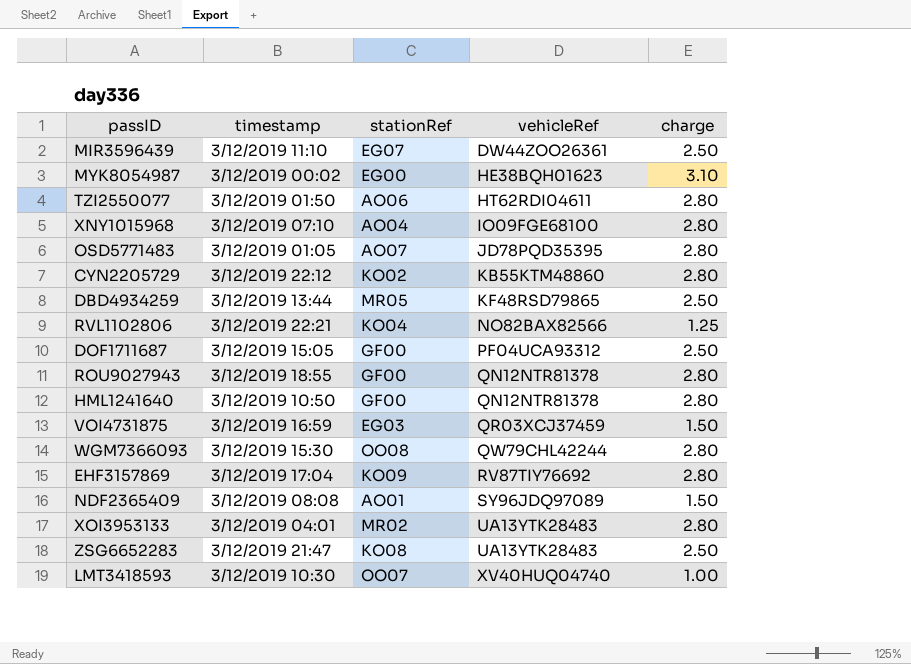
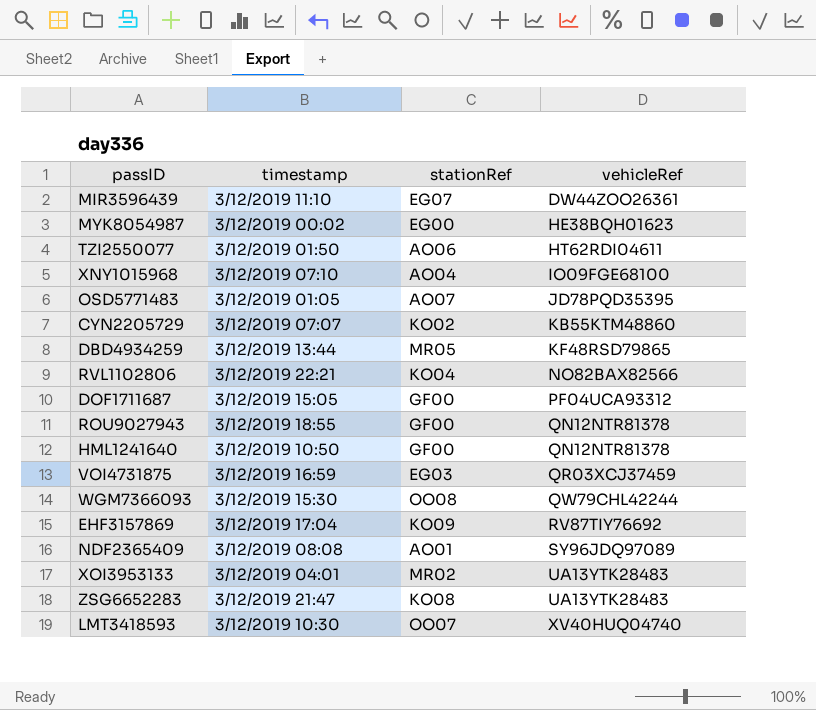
column charge | position: 5 -> none
CYN2205729 | timestamp: 3/12/2019 22:12 -> 3/12/2019 07:07

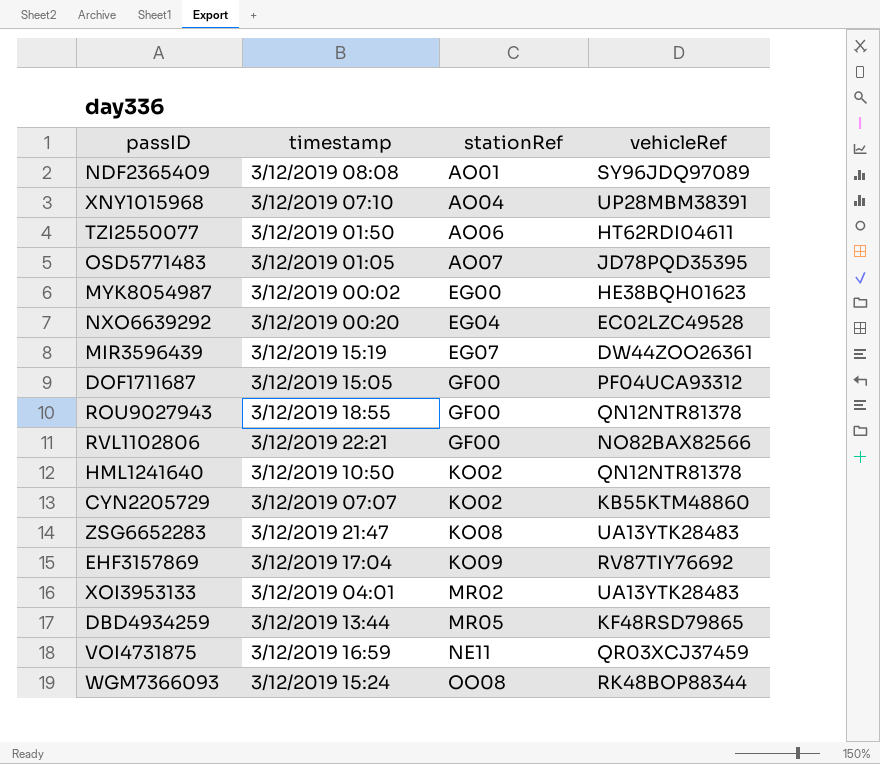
row order: vehicleRef ascending -> stationRef ascending
row LMT3418593: 3/12/2019 10:30 | OO07 | XV40HUQ04740 -> none
XNY1015968 | vehicleRef: IO09FGE68100 -> UP28MBM38391
row NXO6639292: none -> 3/12/2019 00:20 | EG04 | EC02LZC49528
MIR3596439 | timestamp: 3/12/2019 11:10 -> 3/12/2019 15:19
RVL1102806 | stationRef: KO04 -> GF00
HML1241640 | stationRef: GF00 -> KO02
VOI4731875 | stationRef: EG03 -> NE11
WGM7366093 | timestamp: 3/12/2019 15:30 -> 3/12/2019 15:24
WGM7366093 | vehicleRef: QW79CHL42244 -> RK48BOP88344

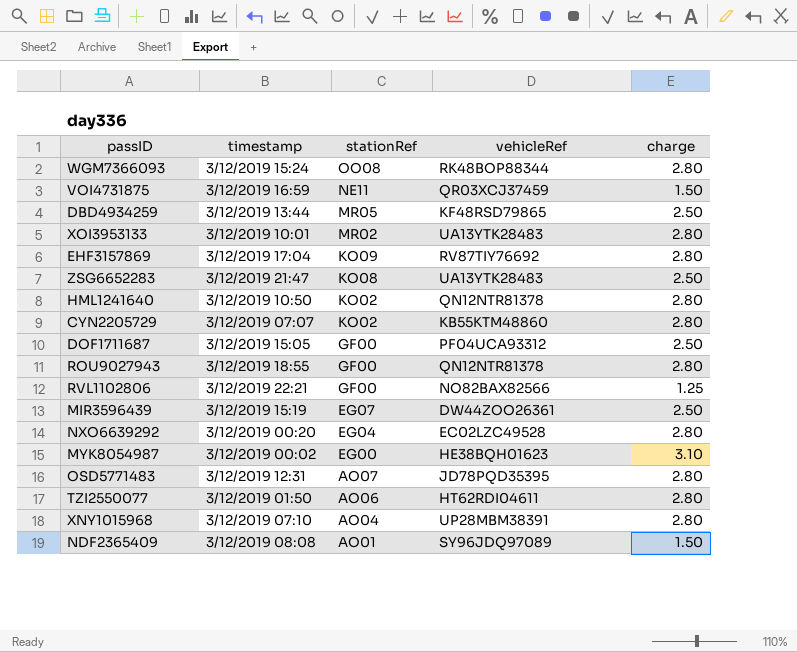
row order: stationRef ascending -> stationRef descending
column charge | position: none -> 5
XOI3953133 | timestamp: 3/12/2019 04:01 -> 3/12/2019 10:01
OSD5771483 | timestamp: 3/12/2019 01:05 -> 3/12/2019 12:31

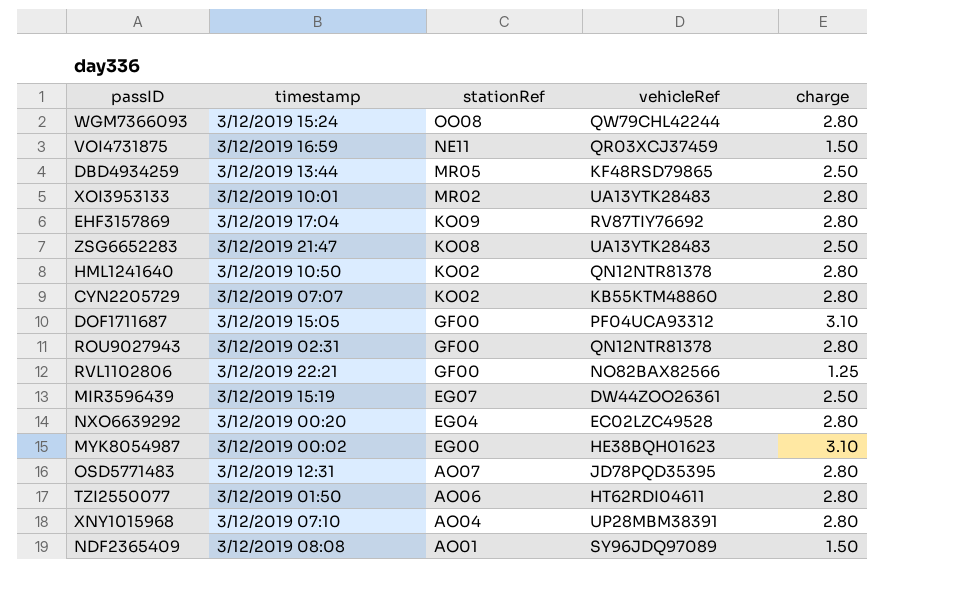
WGM7366093 | vehicleRef: RK48BOP88344 -> QW79CHL42244
DOF1711687 | charge: 2.50 -> 3.10
ROU9027943 | timestamp: 3/12/2019 18:55 -> 3/12/2019 02:31

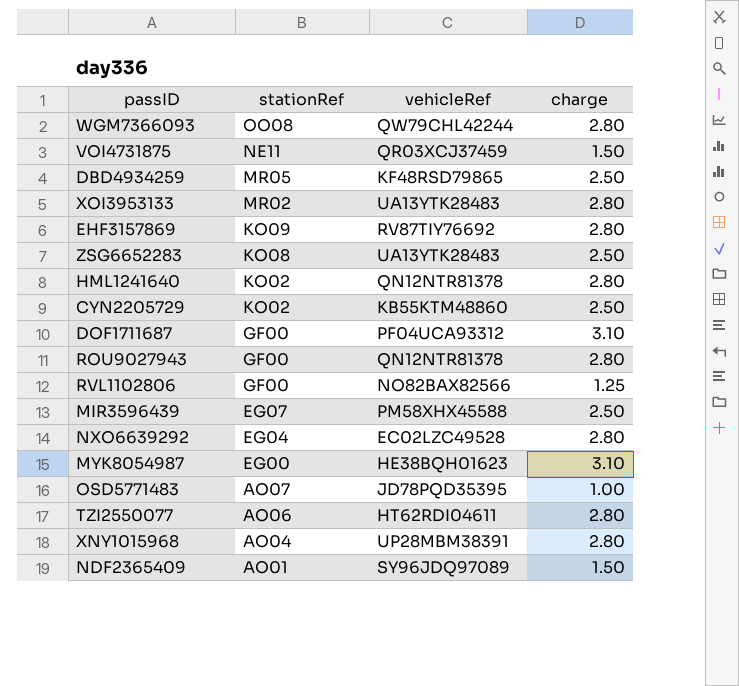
column timestamp | position: 2 -> none
CYN2205729 | charge: 2.80 -> 2.50
MIR3596439 | vehicleRef: DW44ZOO26361 -> PM58XHX45588
OSD5771483 | charge: 2.80 -> 1.00

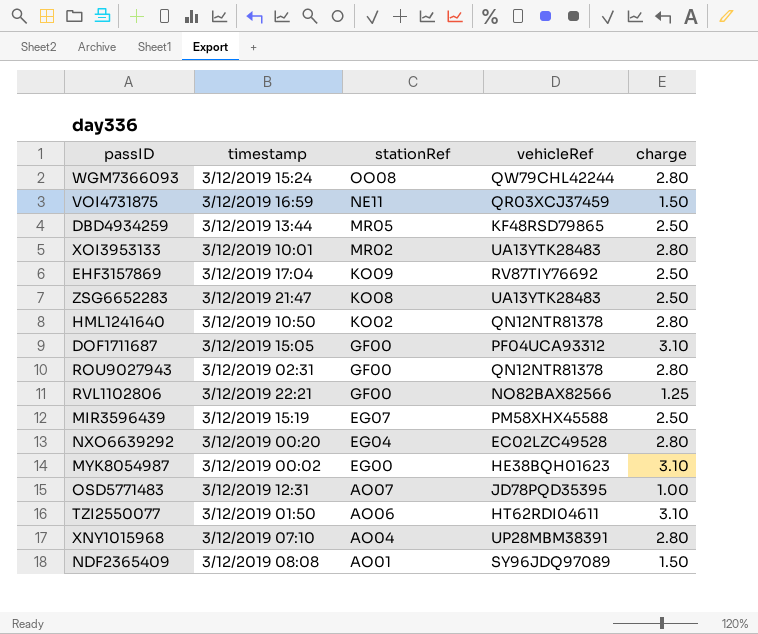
column timestamp | position: none -> 2
row CYN2205729: KO02 | KB55KTM48860 | 2.50 -> none
EHF3157869 | charge: 2.80 -> 2.50
TZI2550077 | charge: 2.80 -> 3.10

